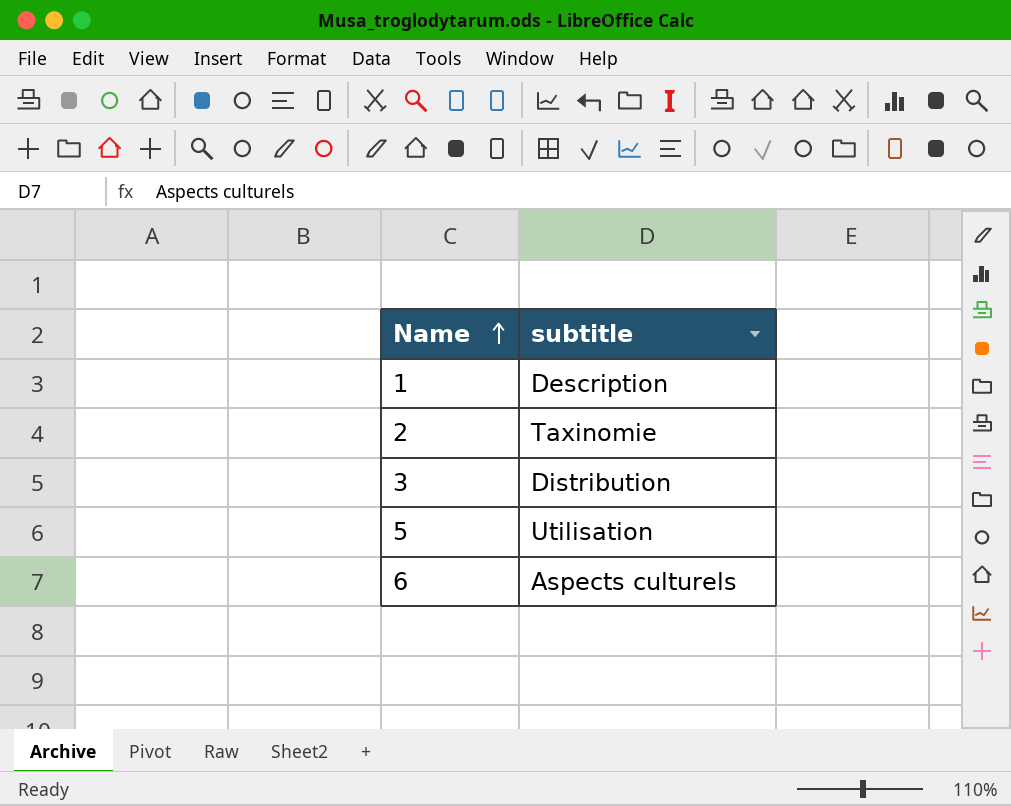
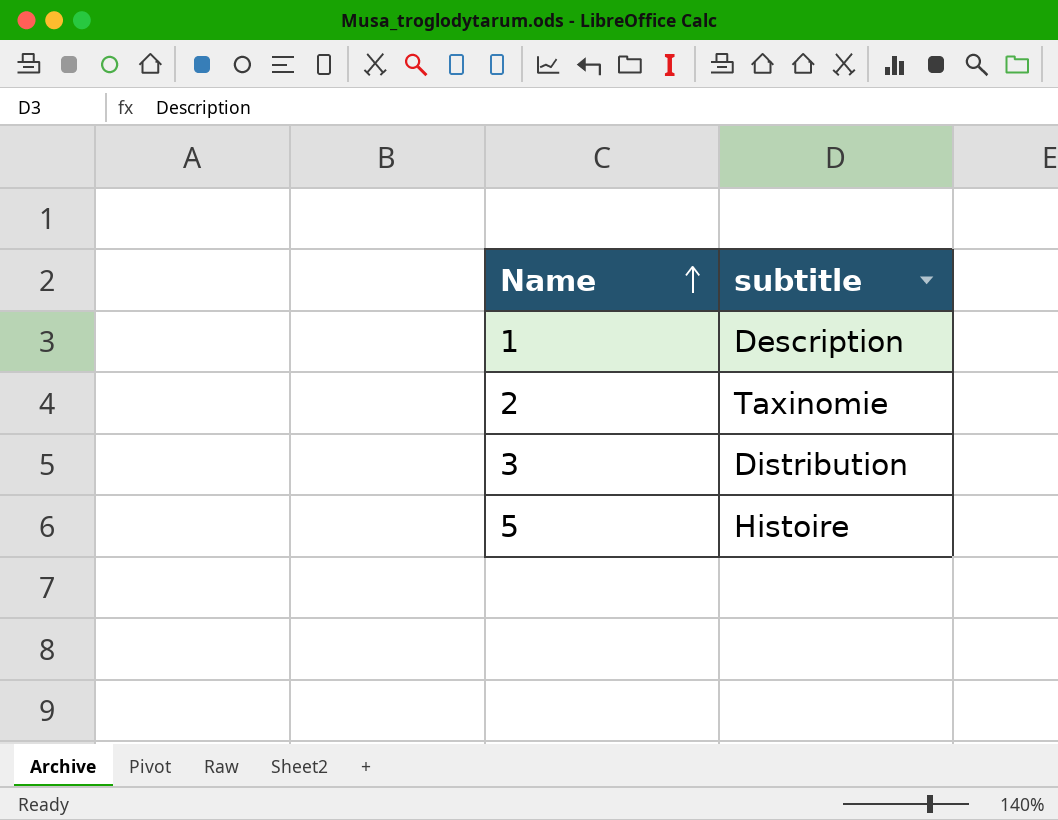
row 6: Aspects culturels -> none
5 | subtitle: Utilisation -> Histoire

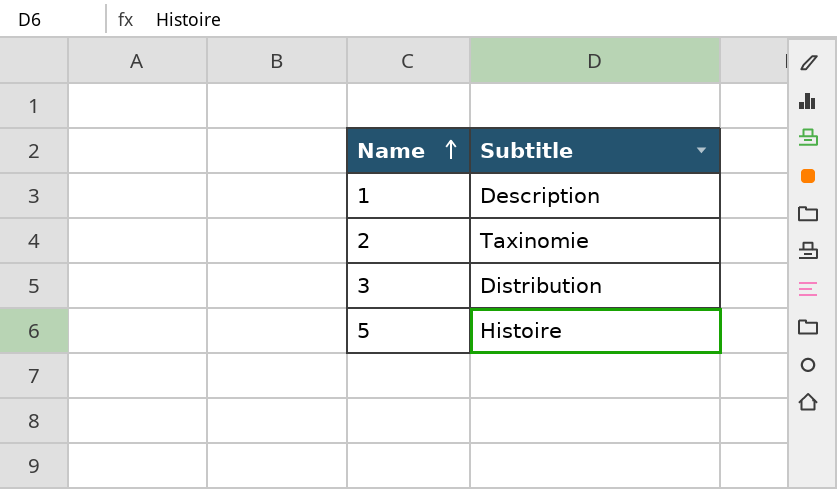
column name: subtitle -> Subtitle

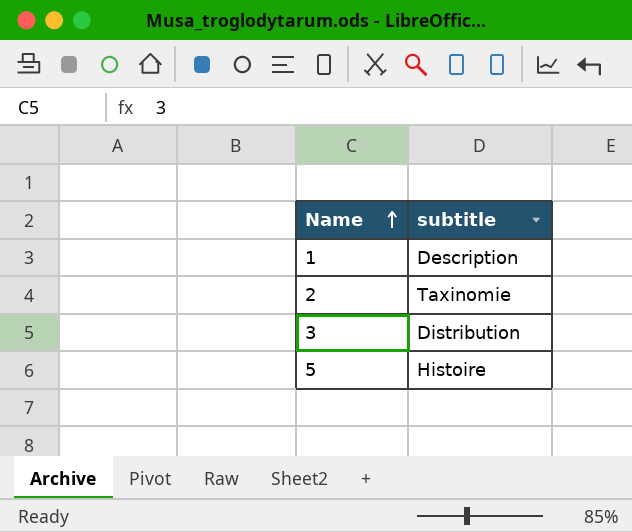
column name: Subtitle -> subtitle

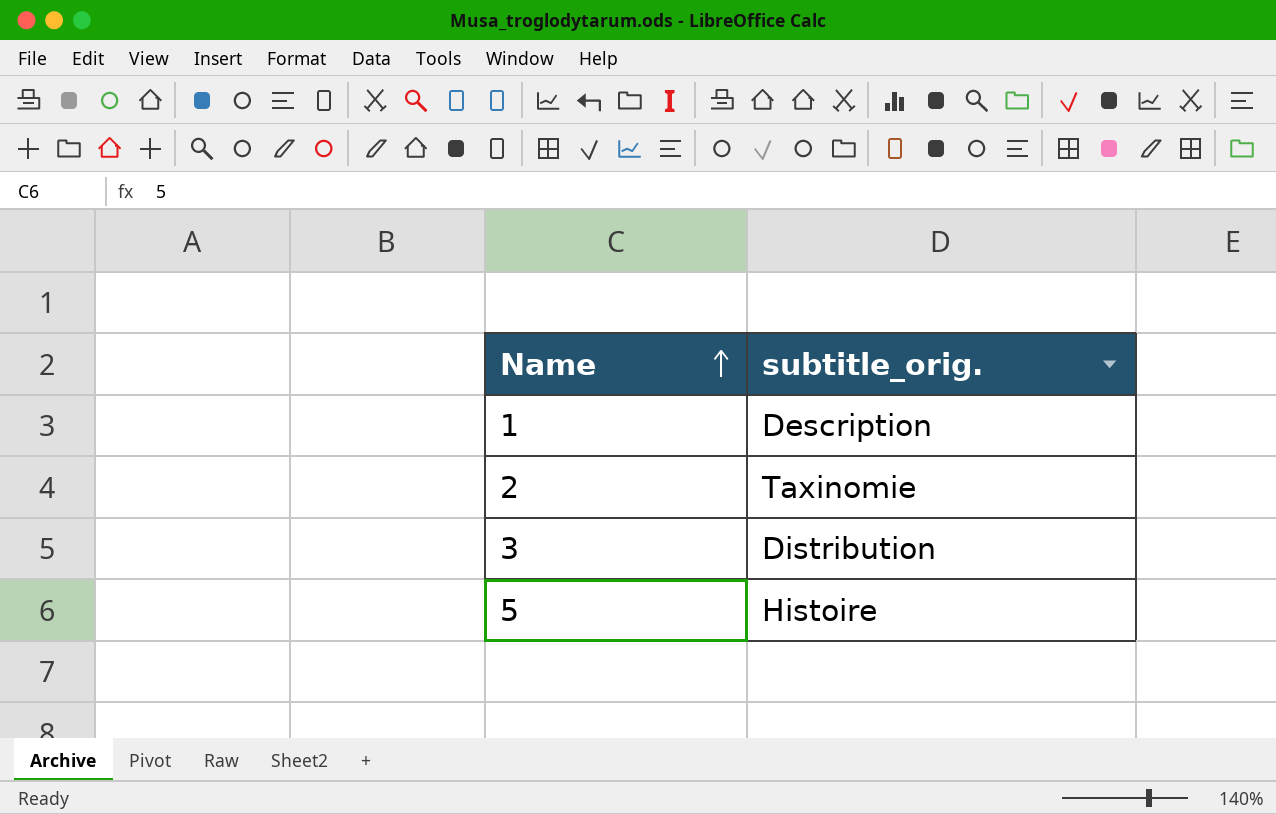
column name: subtitle -> subtitle_orig.

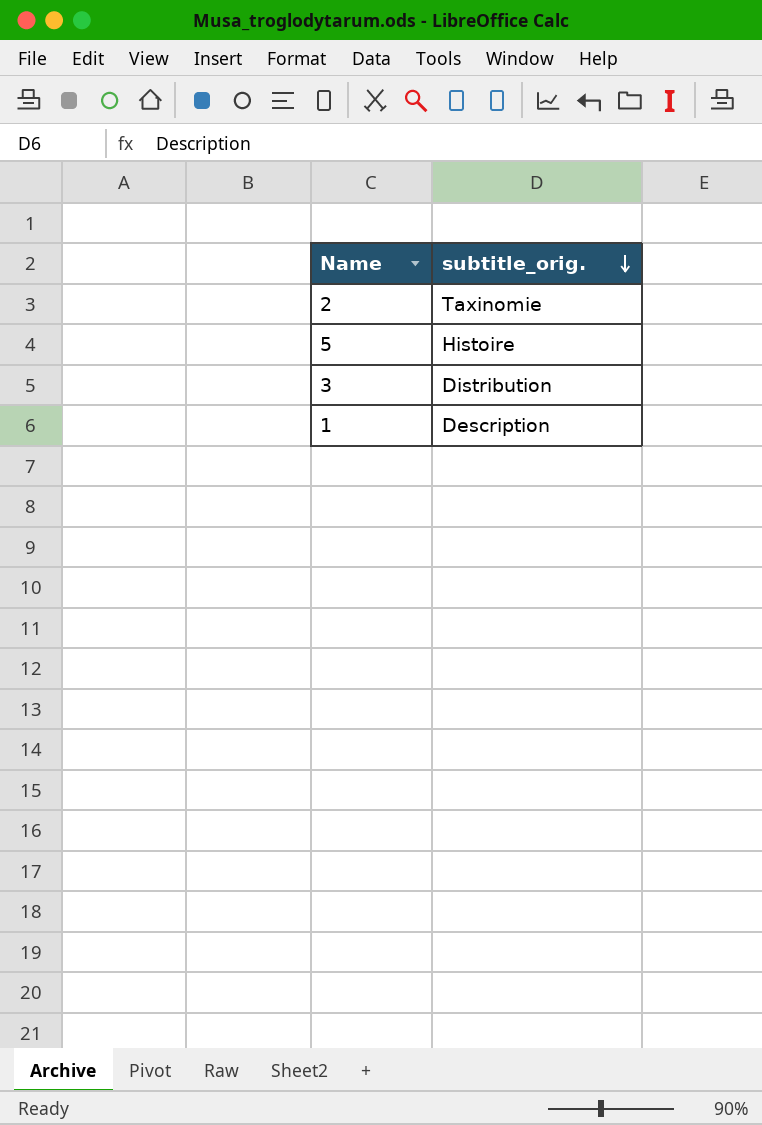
row order: Name ascending -> subtitle_orig. descending

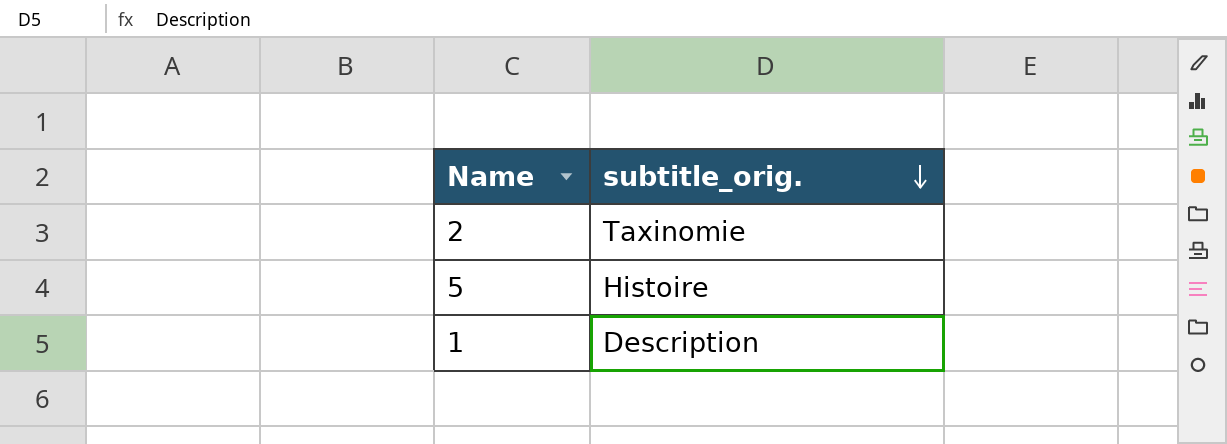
row 3: Distribution -> none

